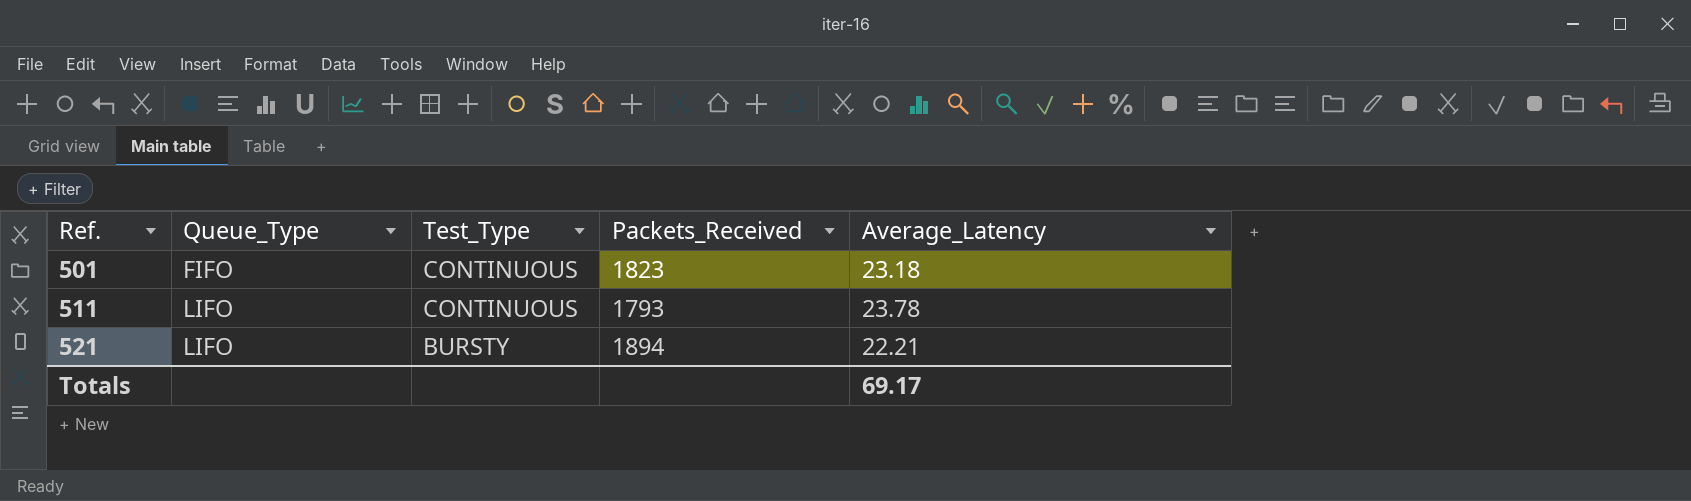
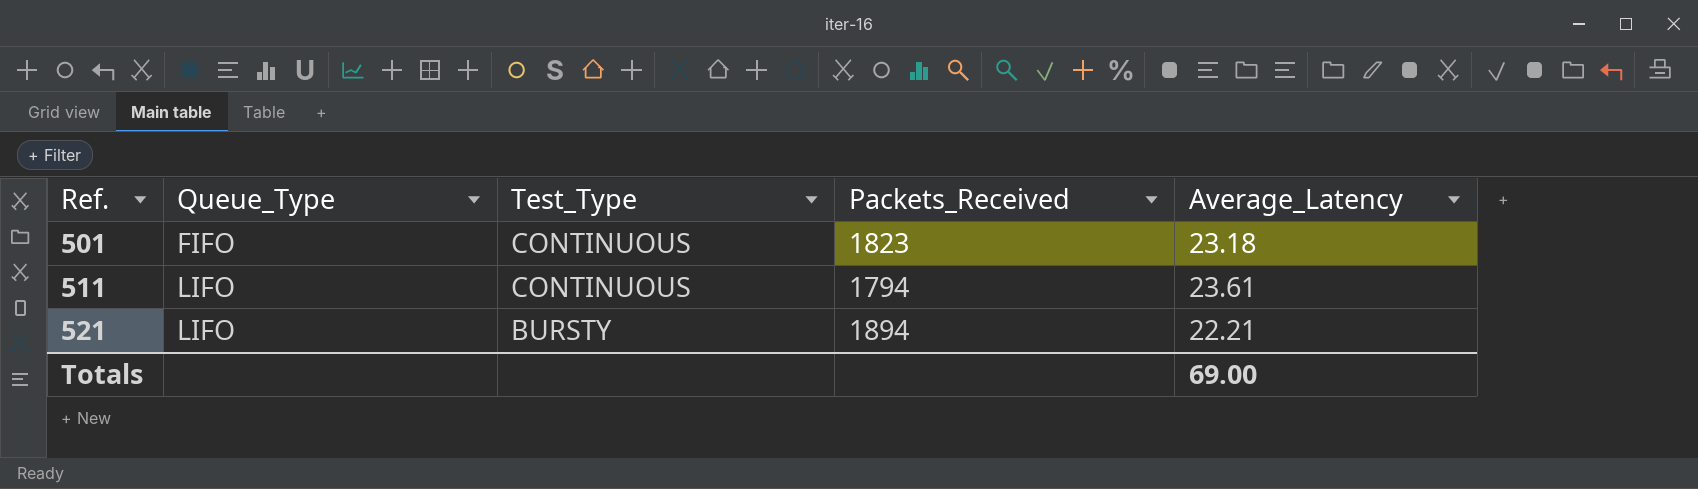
511 | Packets_Received: 1793 -> 1794
511 | Average_Latency: 23.78 -> 23.61
Totals | Average_Latency: 69.17 -> 69.00

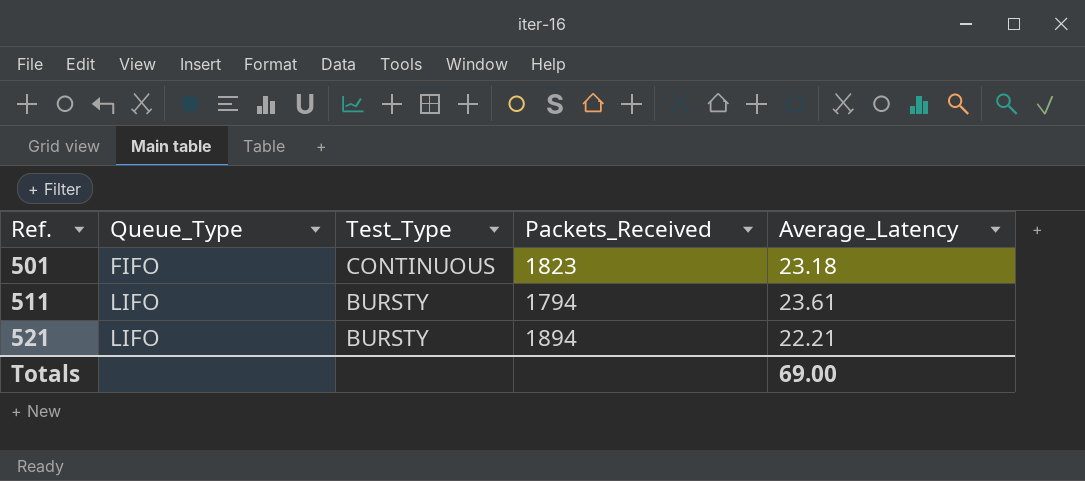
511 | Test_Type: CONTINUOUS -> BURSTY

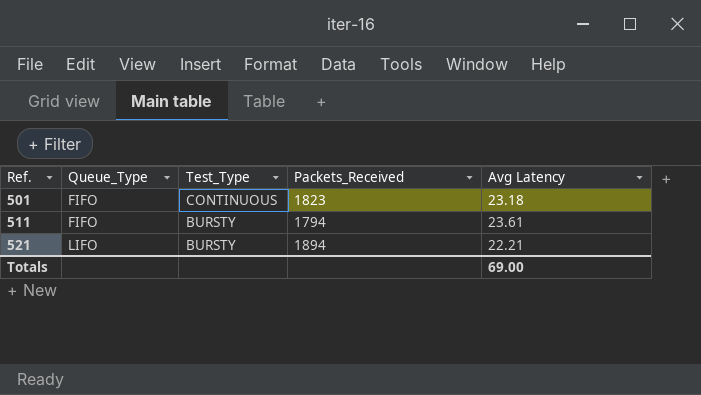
column name: Average_Latency -> Avg Latency
511 | Queue_Type: LIFO -> FIFO

